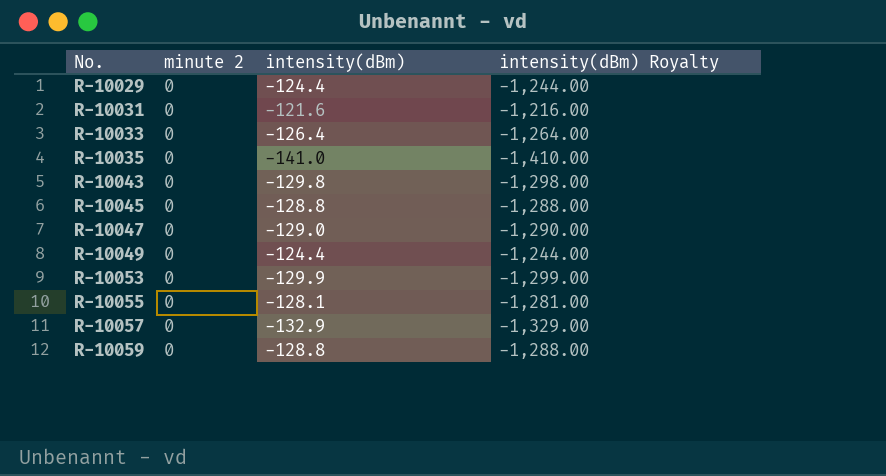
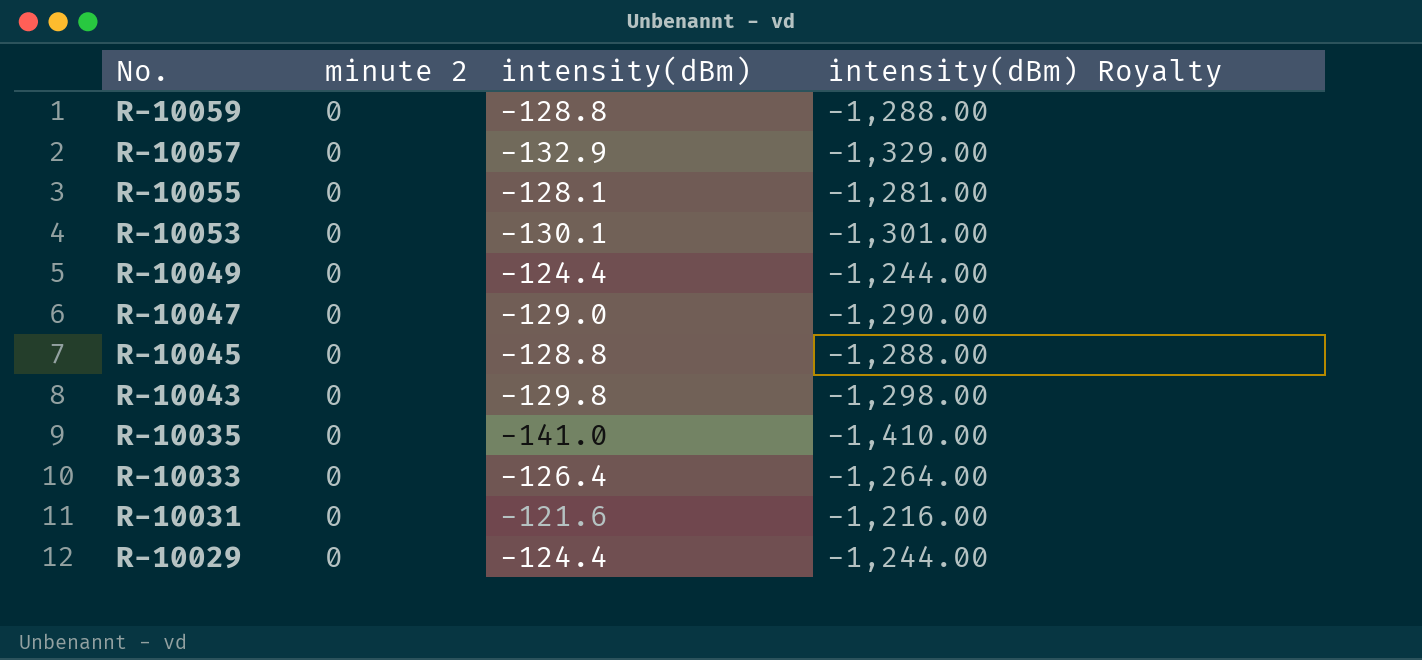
row order: No. ascending -> No. descending
R-10053 | intensity(dBm): -129.9 -> -130.1
R-10053 | intensity(dBm) Royalty: -1,299.00 -> -1,301.00

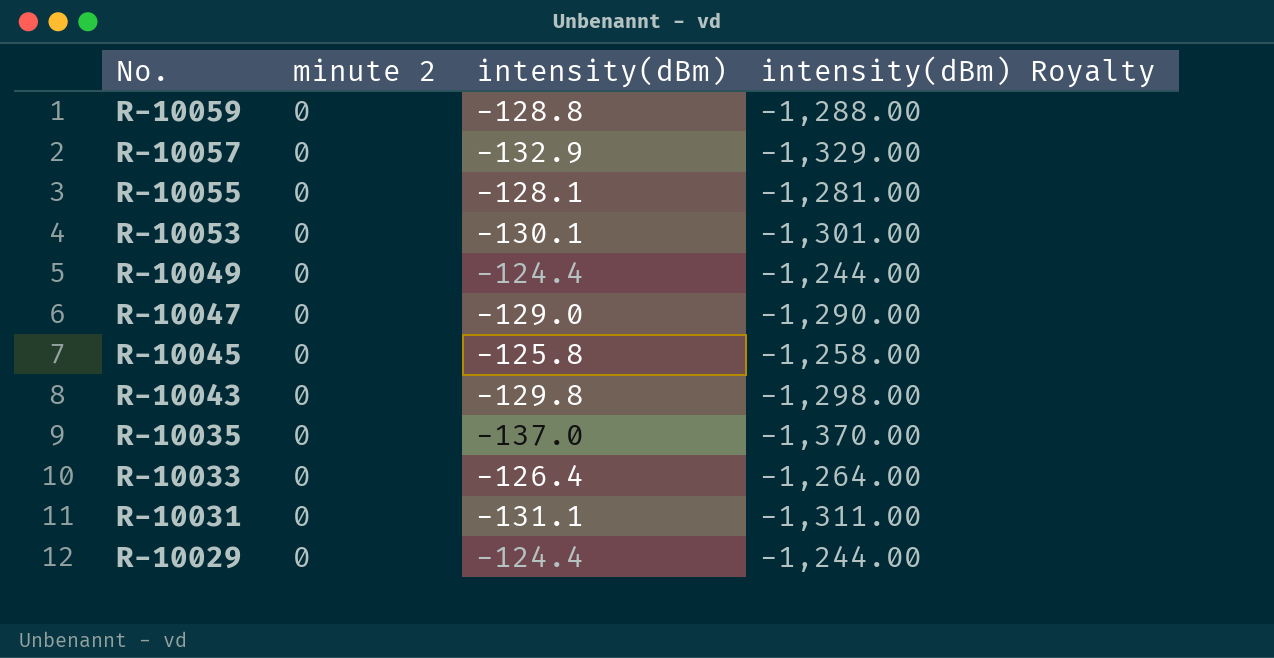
R-10045 | intensity(dBm): -128.8 -> -125.8
R-10045 | intensity(dBm) Royalty: -1,288.00 -> -1,258.00
R-10035 | intensity(dBm): -141.0 -> -137.0
R-10035 | intensity(dBm) Royalty: -1,410.00 -> -1,370.00
R-10031 | intensity(dBm): -121.6 -> -131.1
R-10031 | intensity(dBm) Royalty: -1,216.00 -> -1,311.00

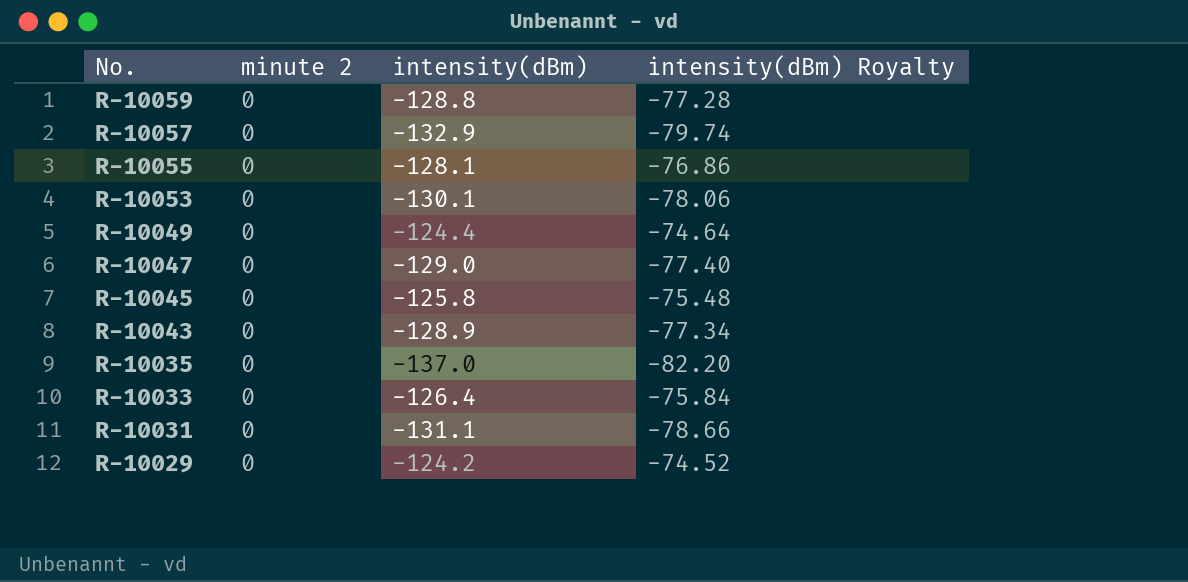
column intensity(dBm) Royalty | formula: [intensity(dBm)] * 10 -> [intensity(dBm)] * 0.6
R-10043 | intensity(dBm): -129.8 -> -128.9
R-10029 | intensity(dBm): -124.4 -> -124.2

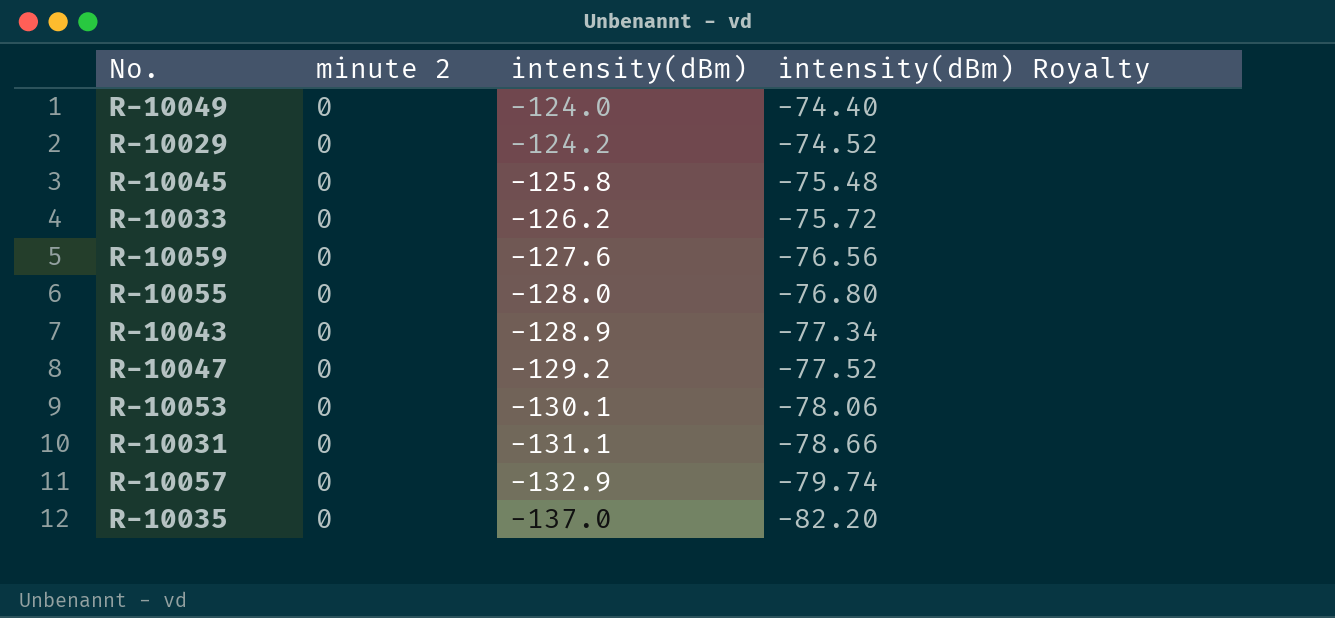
row order: No. descending -> intensity(dBm) descending
R-10049 | intensity(dBm): -124.4 -> -124.0
R-10049 | intensity(dBm) Royalty: -74.64 -> -74.40
R-10033 | intensity(dBm): -126.4 -> -126.2
R-10033 | intensity(dBm) Royalty: -75.84 -> -75.72
R-10059 | intensity(dBm): -128.8 -> -127.6
R-10059 | intensity(dBm) Royalty: -77.28 -> -76.56
R-10055 | intensity(dBm): -128.1 -> -128.0
R-10055 | intensity(dBm) Royalty: -76.86 -> -76.80
R-10047 | intensity(dBm): -129.0 -> -129.2
R-10047 | intensity(dBm) Royalty: -77.40 -> -77.52

